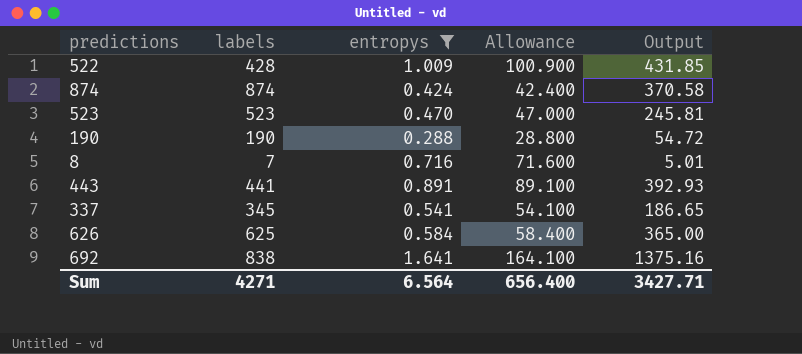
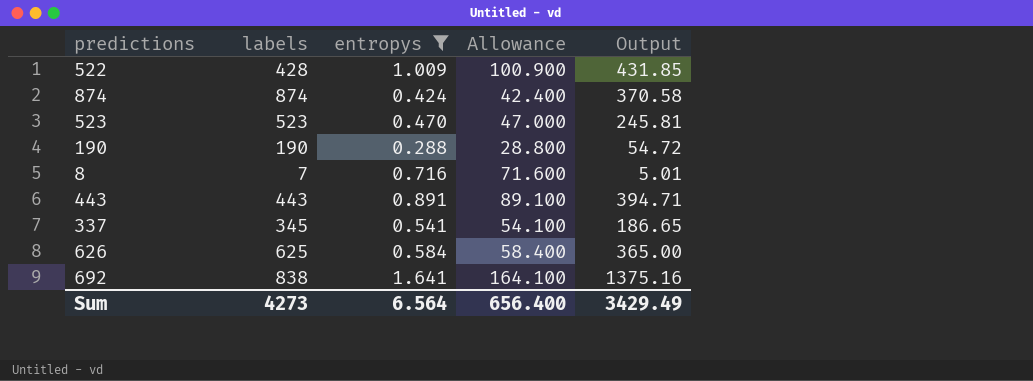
443 | labels: 441 -> 443
443 | Output: 392.93 -> 394.71
Sum | labels: 4271 -> 4273
Sum | Output: 3427.71 -> 3429.49

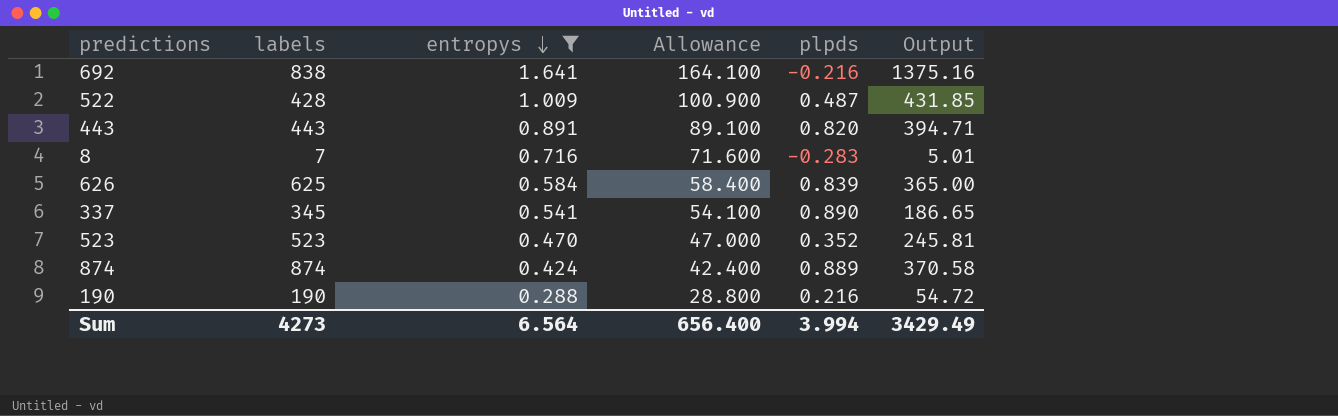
row order: none -> entropys descending
column plpds | position: none -> 5

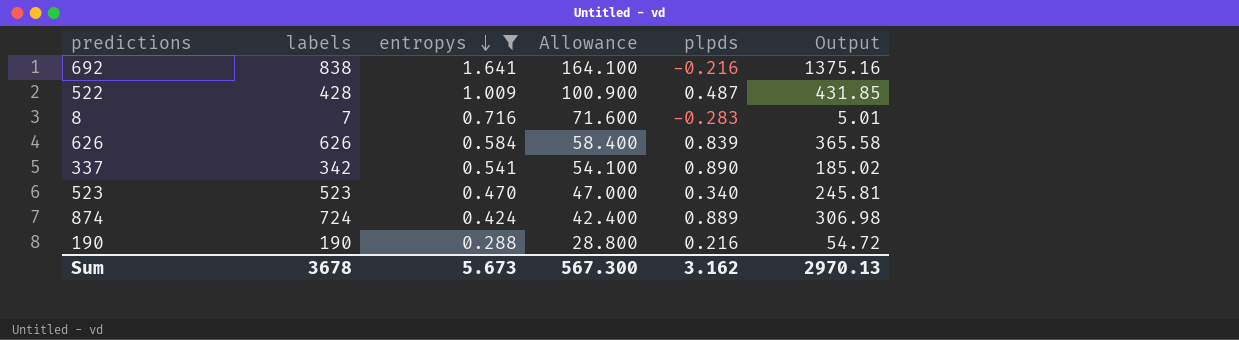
row 443: 443 | 0.891 | 89.100 | 0.820 | 394.71 -> none
626 | labels: 625 -> 626
626 | Output: 365.00 -> 365.58
337 | labels: 345 -> 342
337 | Output: 186.65 -> 185.02
523 | plpds: 0.352 -> 0.340
874 | labels: 874 -> 724
874 | Output: 370.58 -> 306.98
Sum | labels: 4273 -> 3678
Sum | entropys: 6.564 -> 5.673
Sum | Allowance: 656.400 -> 567.300
Sum | plpds: 3.994 -> 3.162
Sum | Output: 3429.49 -> 2970.13

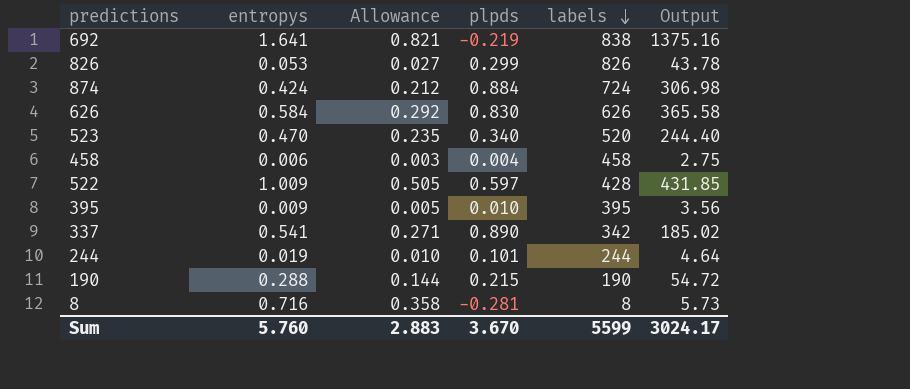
filter: entropys >= 0.288 -> none
row order: entropys descending -> labels descending
column Allowance | formula: [entropys] * 100 -> [entropys] * 0.5
column labels | position: 2 -> 5
692 | plpds: -0.216 -> -0.219
874 | plpds: 0.889 -> 0.884
626 | plpds: 0.839 -> 0.830
523 | labels: 523 -> 520
523 | Output: 245.81 -> 244.40
522 | plpds: 0.487 -> 0.597
190 | plpds: 0.216 -> 0.215
8 | plpds: -0.283 -> -0.281
8 | labels: 7 -> 8
8 | Output: 5.01 -> 5.73
Sum | entropys: 5.673 -> 5.760
Sum | Allowance: 567.300 -> 2.883
Sum | plpds: 3.162 -> 3.670
Sum | labels: 3678 -> 5599
Sum | Output: 2970.13 -> 3024.17

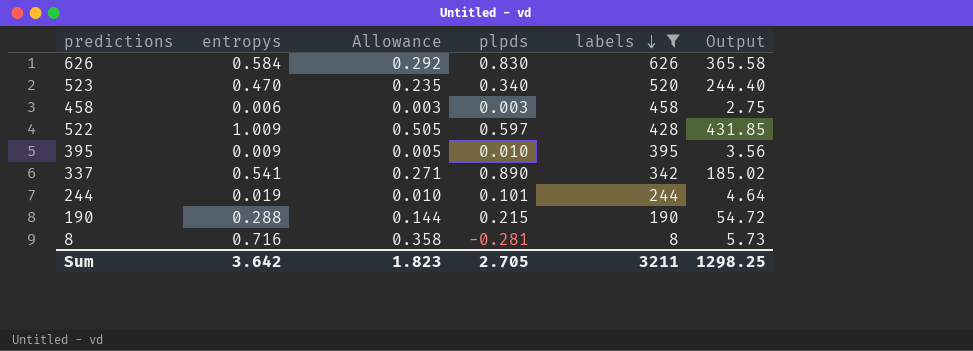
filter: none -> labels <= 626
458 | plpds: 0.004 -> 0.003
Sum | entropys: 5.760 -> 3.642
Sum | Allowance: 2.883 -> 1.823
Sum | plpds: 3.670 -> 2.705
Sum | labels: 5599 -> 3211
Sum | Output: 3024.17 -> 1298.25

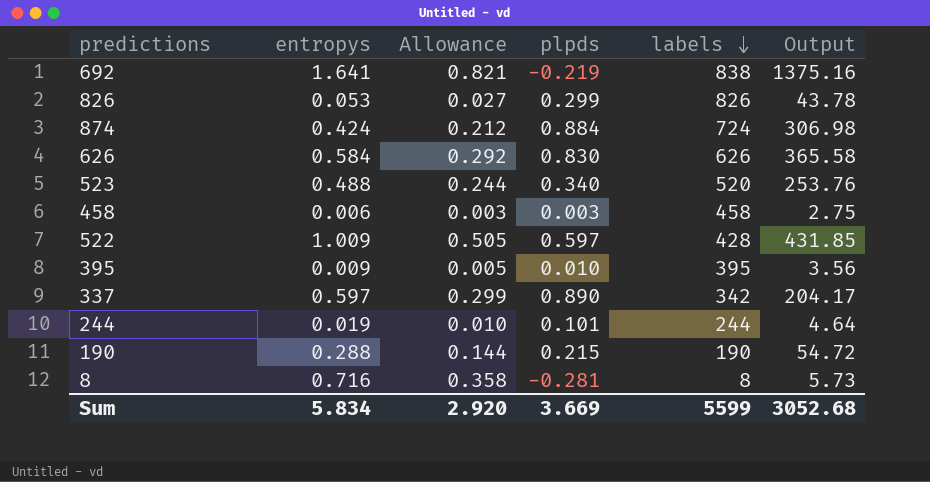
filter: labels <= 626 -> none
523 | entropys: 0.470 -> 0.488
523 | Allowance: 0.235 -> 0.244
523 | Output: 244.40 -> 253.76
337 | entropys: 0.541 -> 0.597
337 | Allowance: 0.271 -> 0.299
337 | Output: 185.02 -> 204.17
Sum | entropys: 3.642 -> 5.834
Sum | Allowance: 1.823 -> 2.920
Sum | plpds: 2.705 -> 3.669
Sum | labels: 3211 -> 5599
Sum | Output: 1298.25 -> 3052.68

